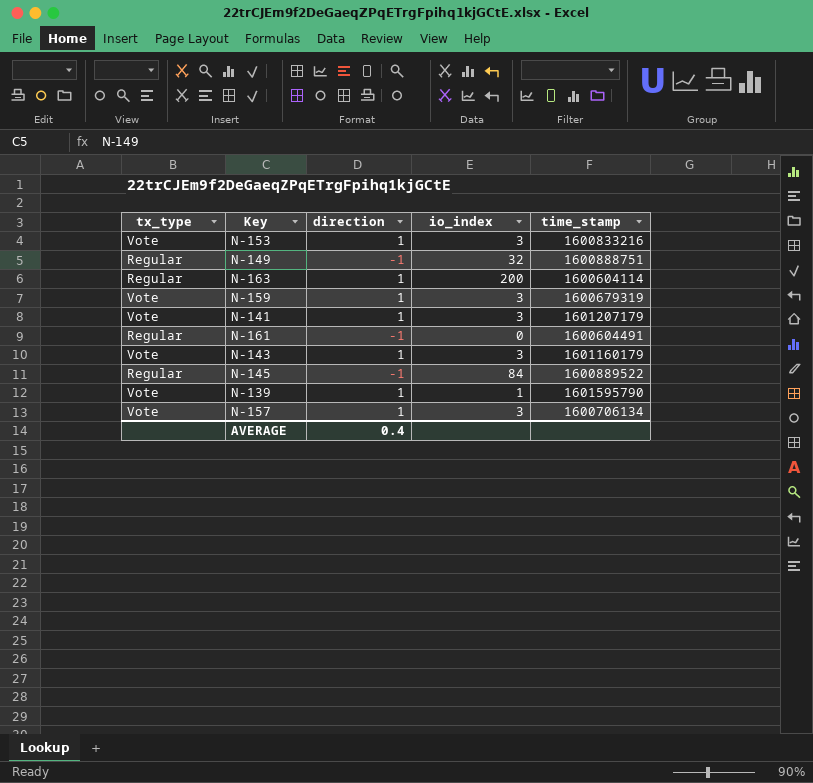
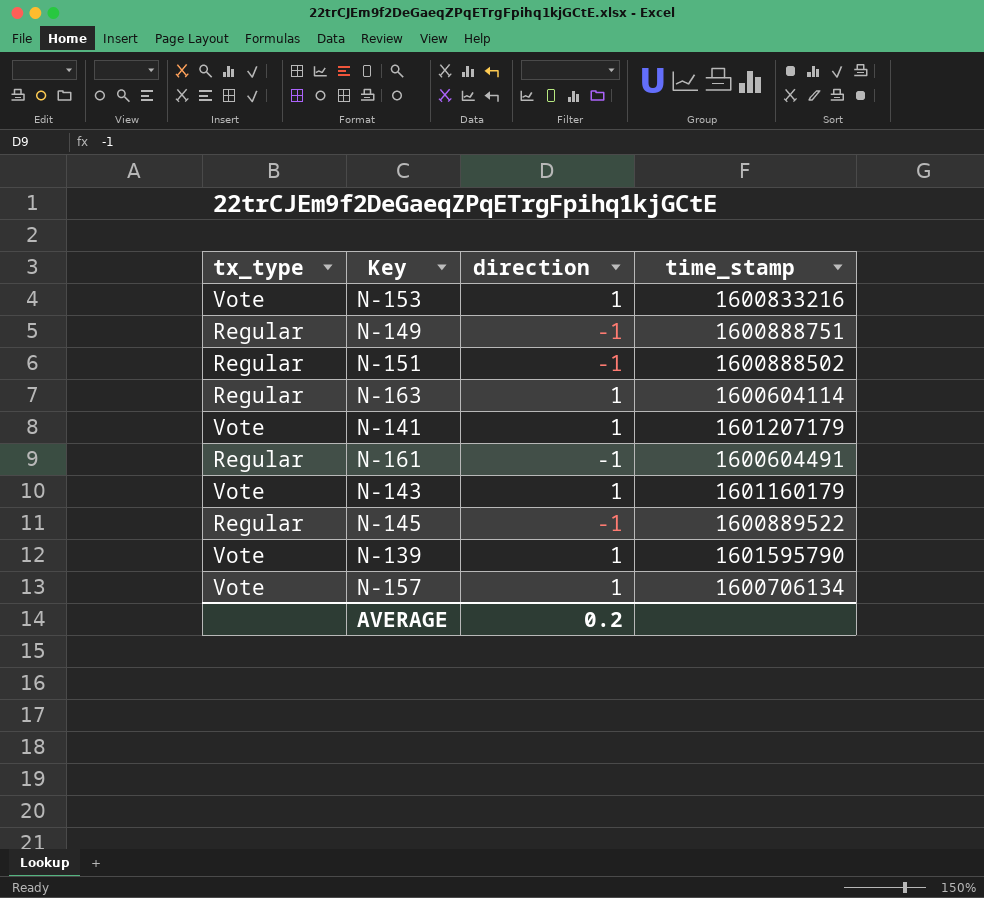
column io_index | position: 4 -> none
row N-159: Vote | 1 | 3 | 1600679319 -> none
row N-151: none -> Regular | -1 | 1600888502
AVERAGE | direction: 0.4 -> 0.2

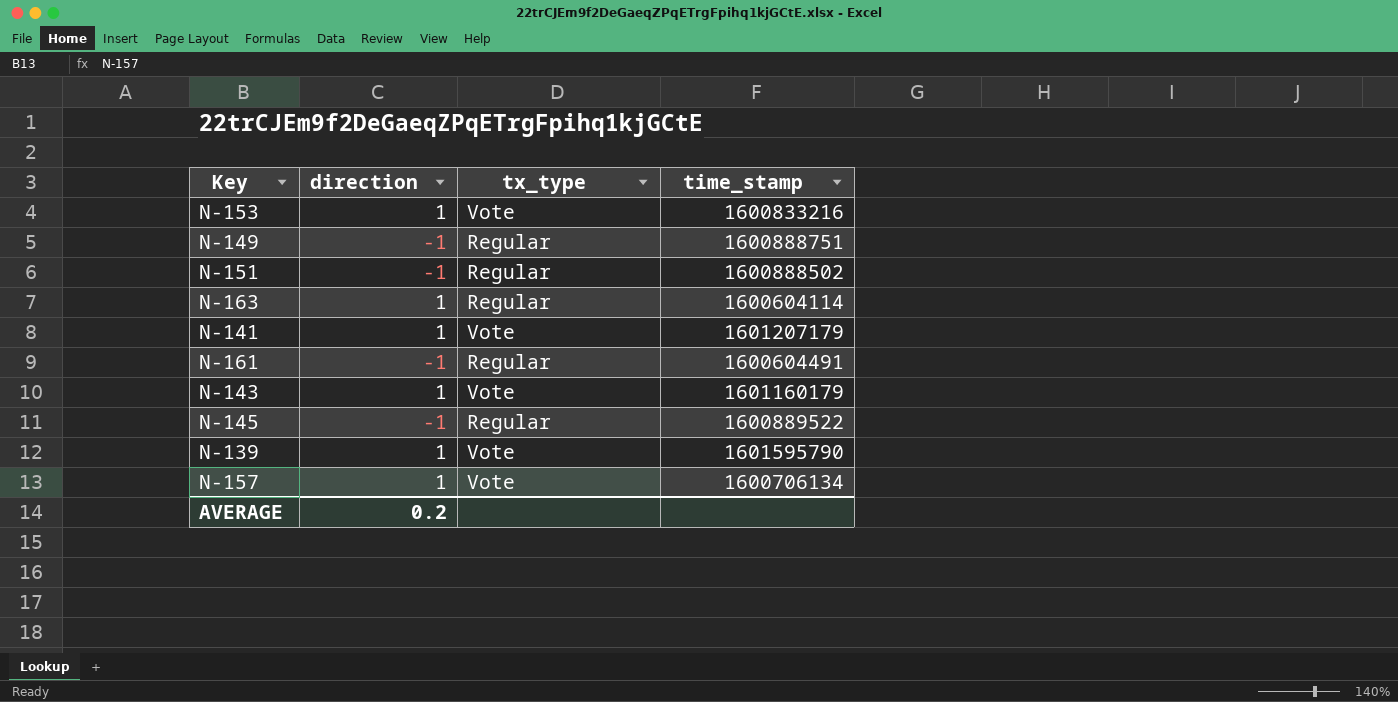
column tx_type | position: 1 -> 3

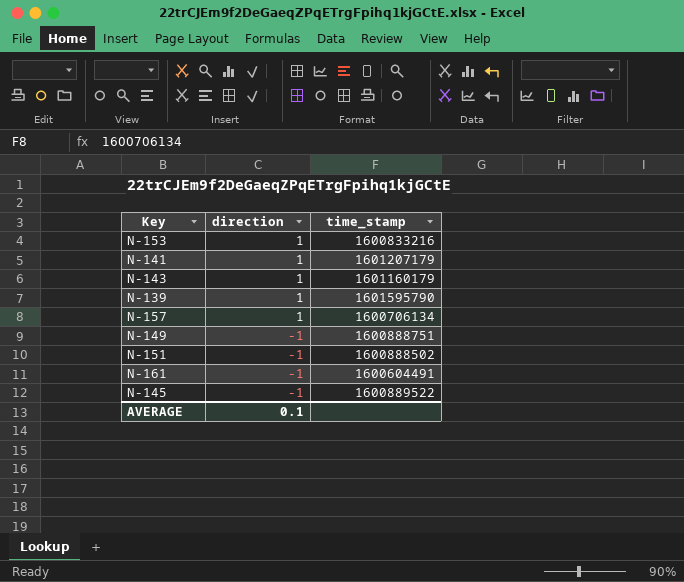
row order: none -> direction descending
column tx_type | position: 3 -> none
row N-163: 1 | Regular | 1600604114 -> none
AVERAGE | direction: 0.2 -> 0.1

